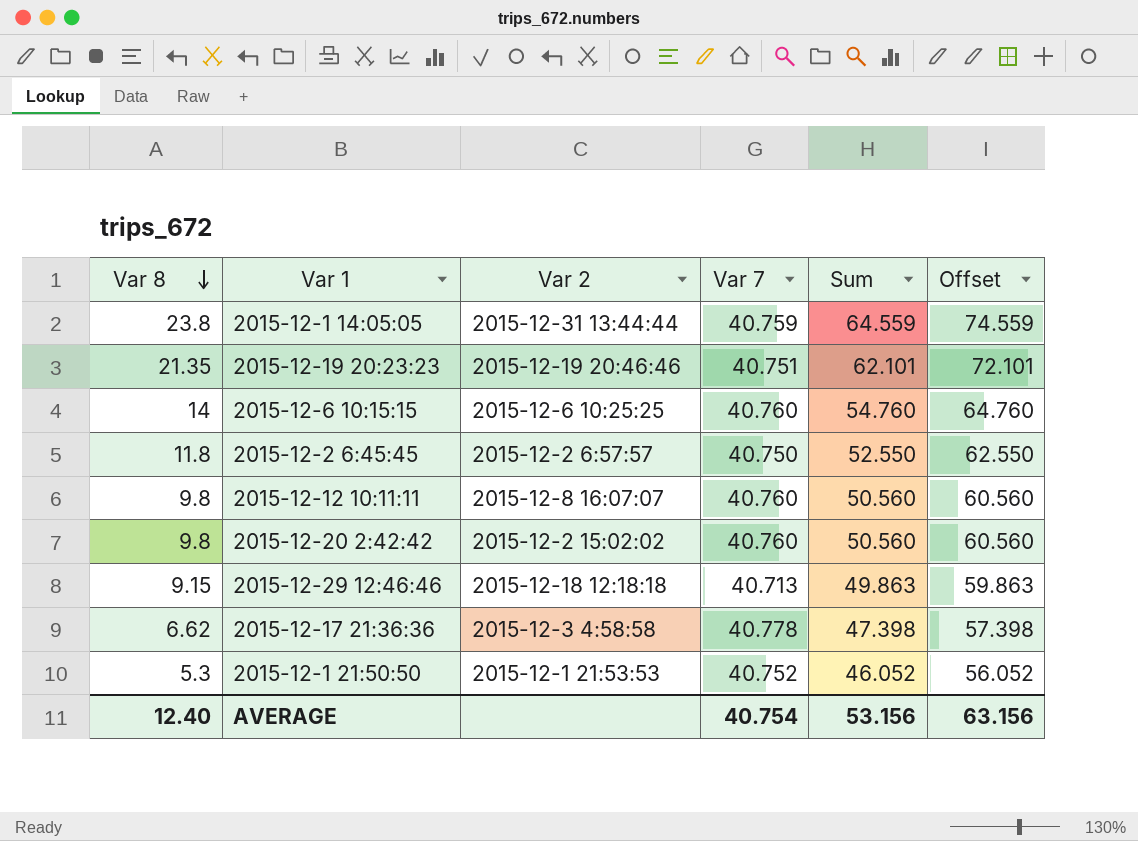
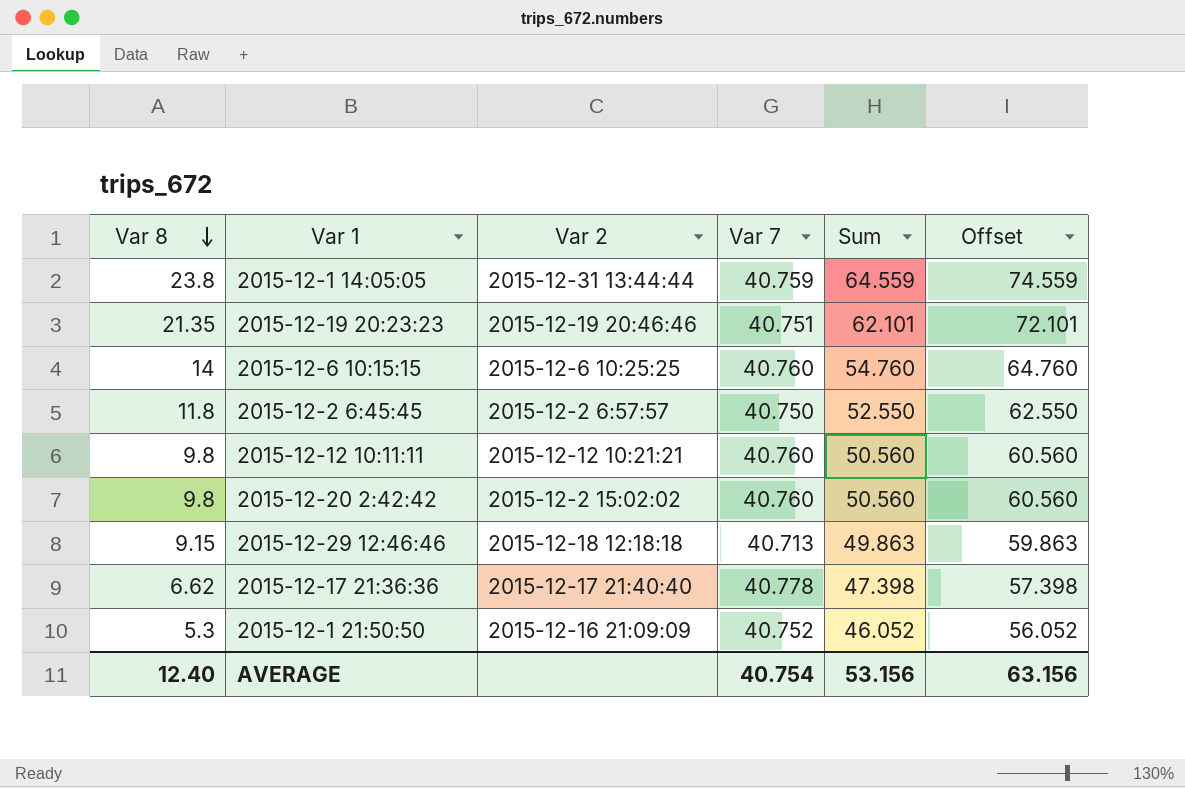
2015-12-12 10:11:11 | Var 2: 2015-12-8 16:07:07 -> 2015-12-12 10:21:21
2015-12-17 21:36:36 | Var 2: 2015-12-3 4:58:58 -> 2015-12-17 21:40:40
2015-12-1 21:50:50 | Var 2: 2015-12-1 21:53:53 -> 2015-12-16 21:09:09

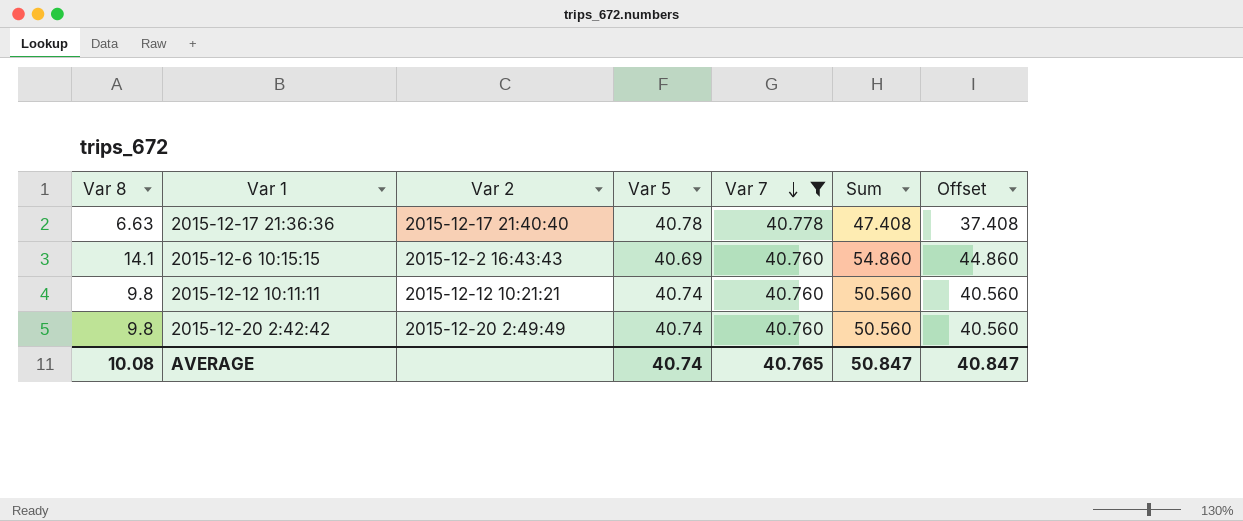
filter: none -> Var 7 >= 40.760
row order: Var 8 descending -> Var 7 descending
column Var 5 | position: none -> 4
column Offset | formula: [Sum] + 10 -> [Sum] - 10
2015-12-17 21:36:36 | Var 8: 6.62 -> 6.63
2015-12-17 21:36:36 | Sum: 47.398 -> 47.408
2015-12-6 10:15:15 | Var 8: 14 -> 14.1
2015-12-6 10:15:15 | Var 2: 2015-12-6 10:25:25 -> 2015-12-2 16:43:43
2015-12-6 10:15:15 | Sum: 54.760 -> 54.860
2015-12-20 2:42:42 | Var 2: 2015-12-2 15:02:02 -> 2015-12-20 2:49:49
AVERAGE | Var 8: 12.40 -> 10.08
AVERAGE | Var 7: 40.754 -> 40.765
AVERAGE | Sum: 53.156 -> 50.847
AVERAGE | Offset: 63.156 -> 40.847

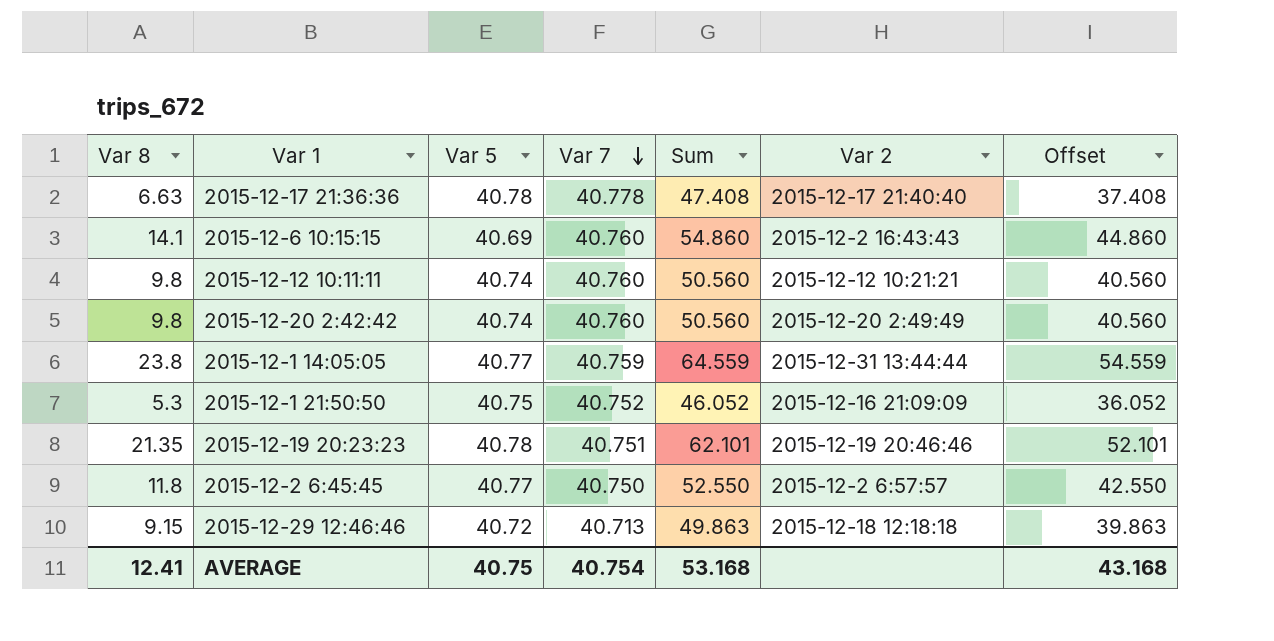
filter: Var 7 >= 40.760 -> none
column Var 2 | position: 3 -> 6
AVERAGE | Var 8: 10.08 -> 12.41
AVERAGE | Var 5: 40.74 -> 40.75
AVERAGE | Var 7: 40.765 -> 40.754
AVERAGE | Sum: 50.847 -> 53.168
AVERAGE | Offset: 40.847 -> 43.168

